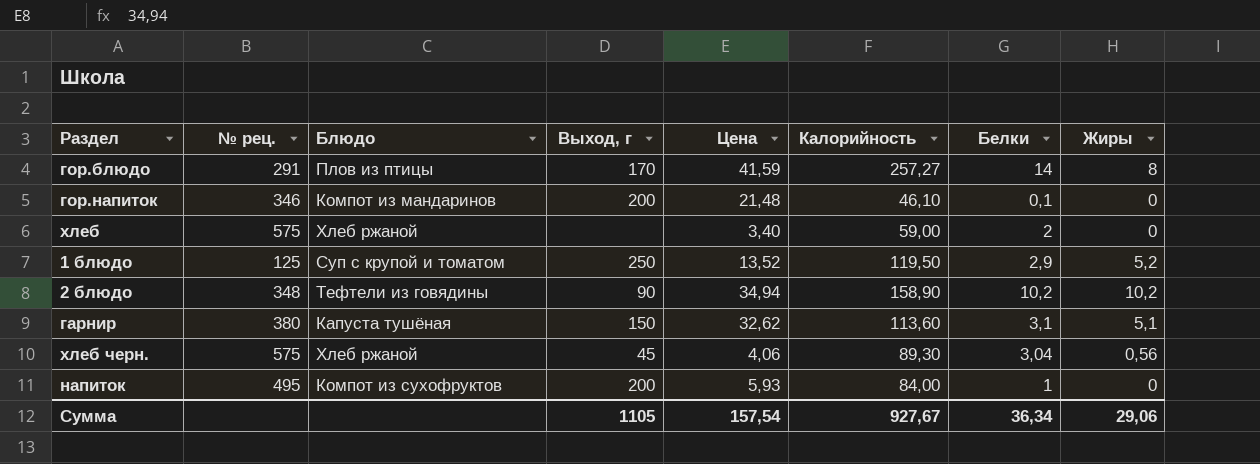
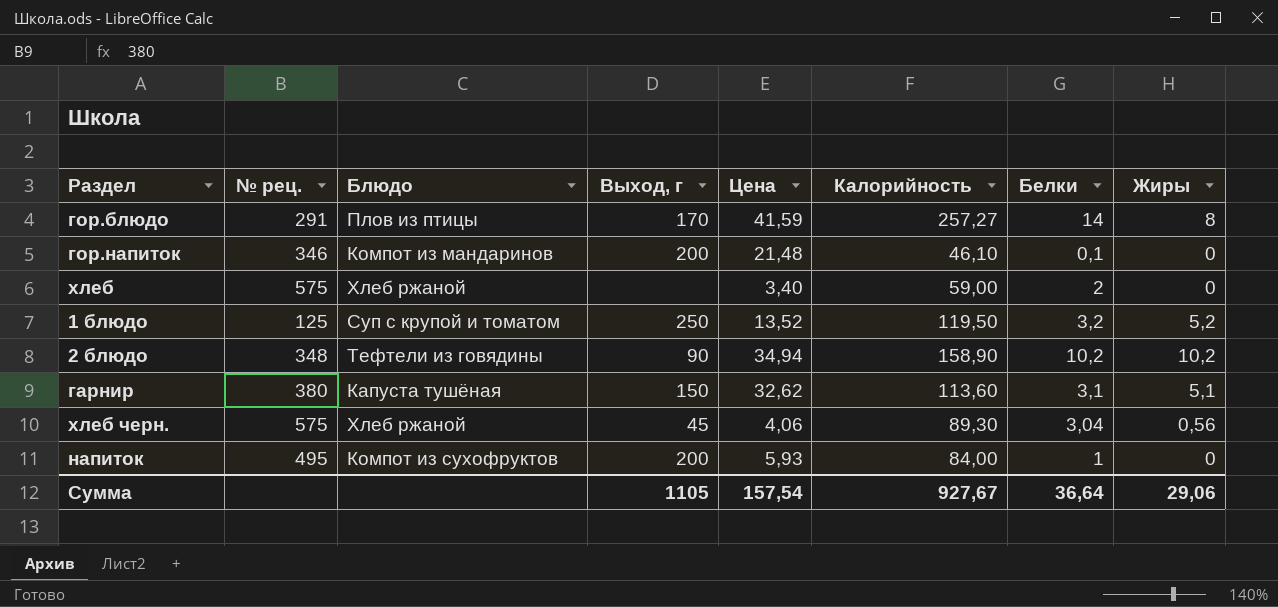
1 блюдо | Белки: 2,9 -> 3,2
Сумма | Белки: 36,34 -> 36,64

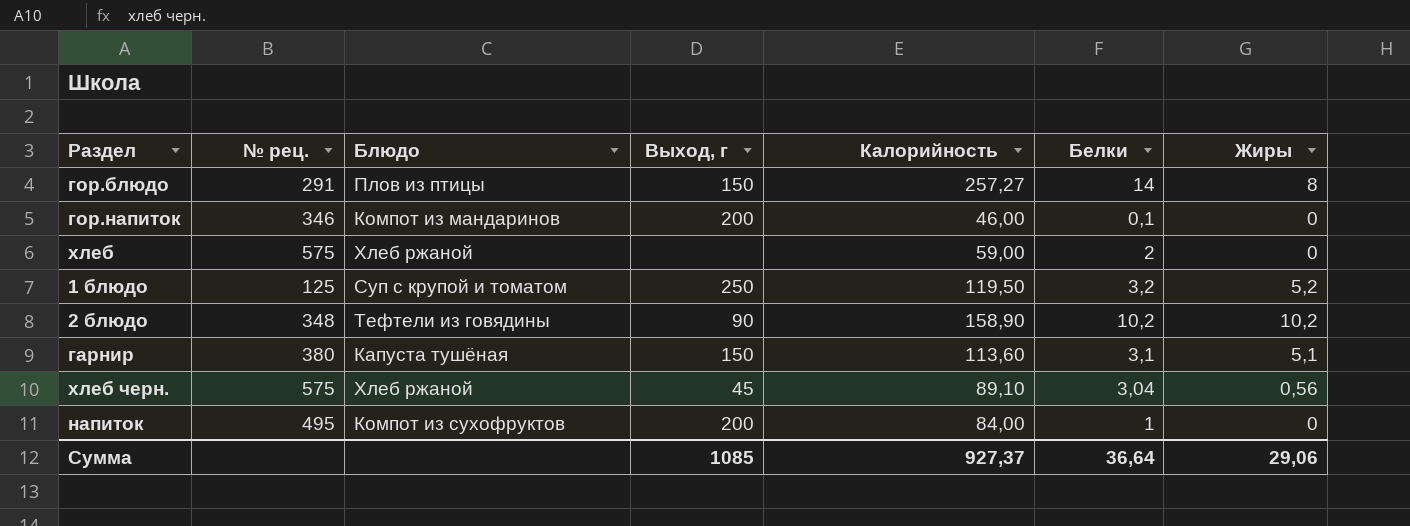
column Цена | position: 5 -> none
гор.блюдо | Выход, г: 170 -> 150
гор.напиток | Калорийность: 46,10 -> 46,00
хлеб черн. | Калорийность: 89,30 -> 89,10
Сумма | Выход, г: 1105 -> 1085
Сумма | Калорийность: 927,67 -> 927,37

